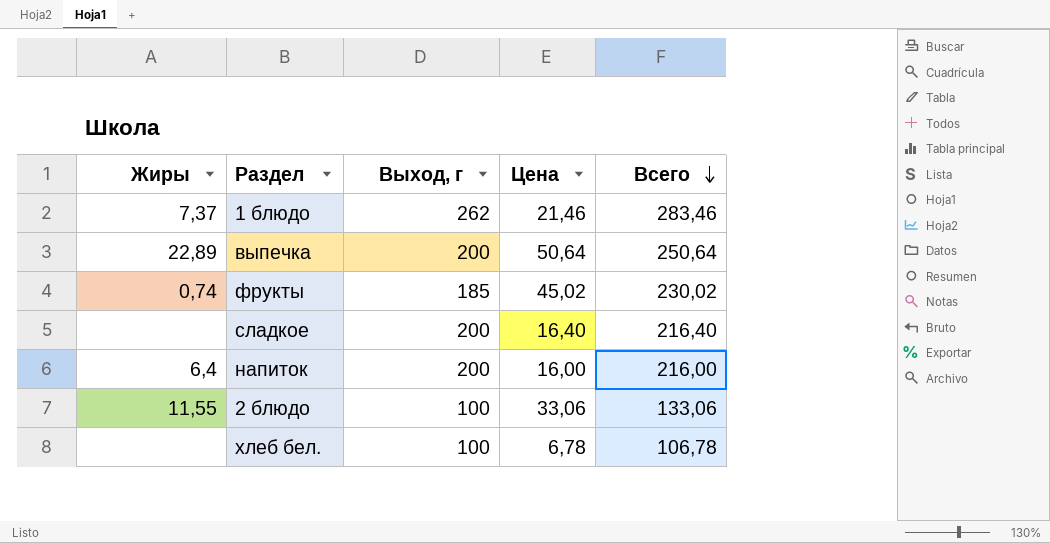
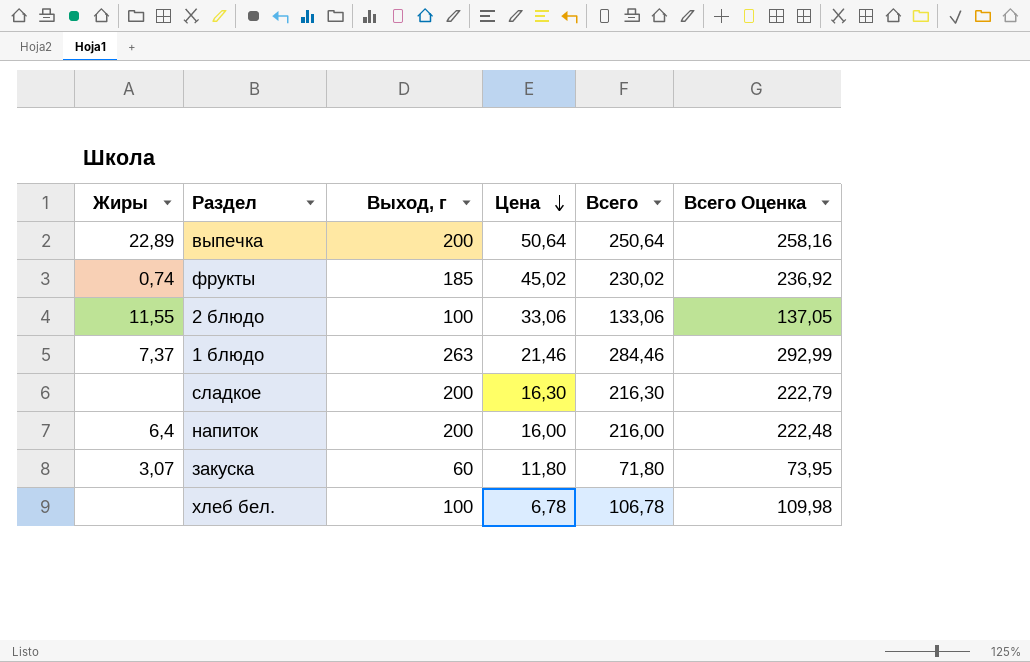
row order: Всего descending -> Цена descending
column Всего Оценка | formula: none -> [Всего] * 1,03
1 блюдо | Выход, г: 262 -> 263
1 блюдо | Всего: 283,46 -> 284,46
сладкое | Цена: 16,40 -> 16,30
сладкое | Всего: 216,40 -> 216,30
row закуска: none -> 3,07 | 60 | 11,80 | 71,80 | 73,95

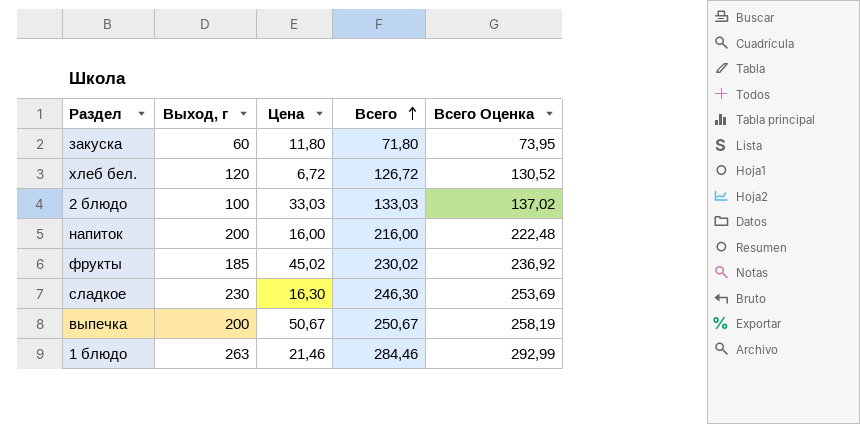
row order: Цена descending -> Всего ascending
column Жиры | position: 1 -> none
хлеб бел. | Выход, г: 100 -> 120
хлеб бел. | Цена: 6,78 -> 6,72
хлеб бел. | Всего: 106,78 -> 126,72
хлеб бел. | Всего Оценка: 109,98 -> 130,52
2 блюдо | Цена: 33,06 -> 33,03
2 блюдо | Всего: 133,06 -> 133,03
2 блюдо | Всего Оценка: 137,05 -> 137,02
сладкое | Выход, г: 200 -> 230
сладкое | Всего: 216,30 -> 246,30
сладкое | Всего Оценка: 222,79 -> 253,69
выпечка | Цена: 50,64 -> 50,67
выпечка | Всего: 250,64 -> 250,67
выпечка | Всего Оценка: 258,16 -> 258,19

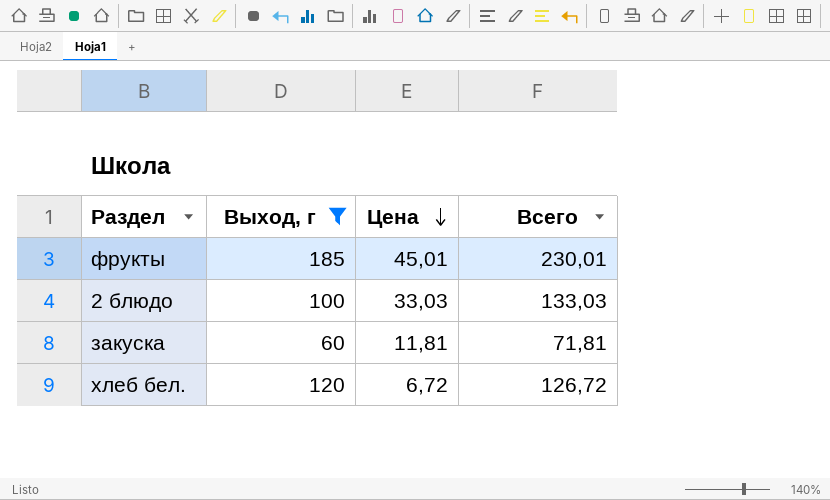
filter: none -> Выход, г <= 185
row order: Всего ascending -> Цена descending
column Всего Оценка | formula: [Всего] * 1,03 -> none
фрукты | Цена: 45,02 -> 45,01
фрукты | Всего: 230,02 -> 230,01
закуска | Цена: 11,80 -> 11,81
закуска | Всего: 71,80 -> 71,81

